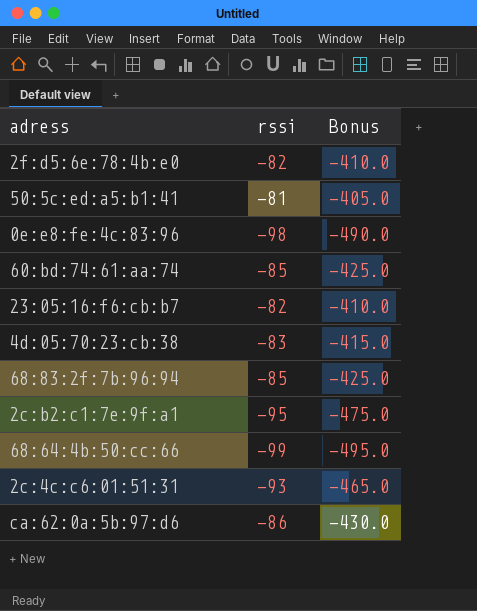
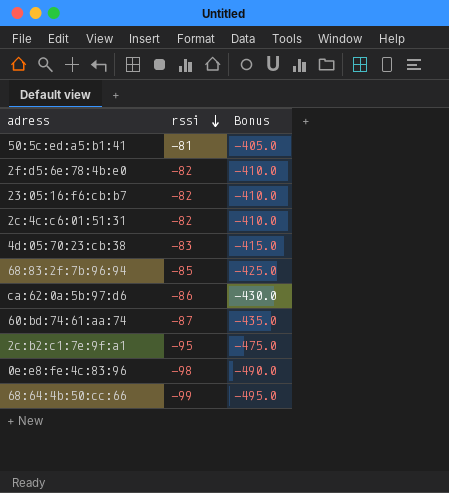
row order: none -> rssi descending
2c:4c:c6:01:51:31 | rssi: -93 -> -82
2c:4c:c6:01:51:31 | Bonus: -465.0 -> -410.0
60:bd:74:61:aa:74 | rssi: -85 -> -87
60:bd:74:61:aa:74 | Bonus: -425.0 -> -435.0

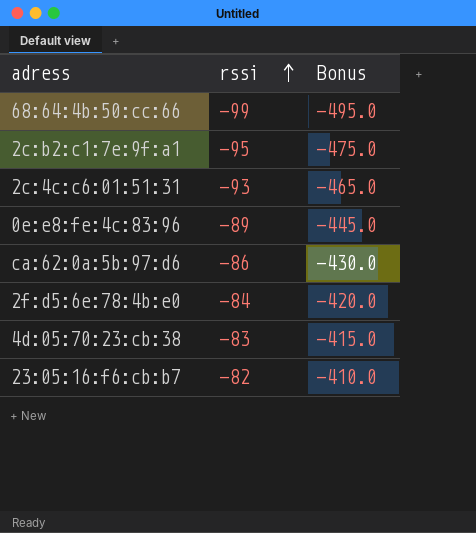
row order: rssi descending -> rssi ascending
row 50:5c:ed:a5:b1:41: -81 | -405.0 -> none
row 68:83:2f:7b:96:94: -85 | -425.0 -> none
row 60:bd:74:61:aa:74: -87 | -435.0 -> none
2c:4c:c6:01:51:31 | rssi: -82 -> -93
2c:4c:c6:01:51:31 | Bonus: -410.0 -> -465.0
0e:e8:fe:4c:83:96 | rssi: -98 -> -89
0e:e8:fe:4c:83:96 | Bonus: -490.0 -> -445.0
2f:d5:6e:78:4b:e0 | rssi: -82 -> -84
2f:d5:6e:78:4b:e0 | Bonus: -410.0 -> -420.0

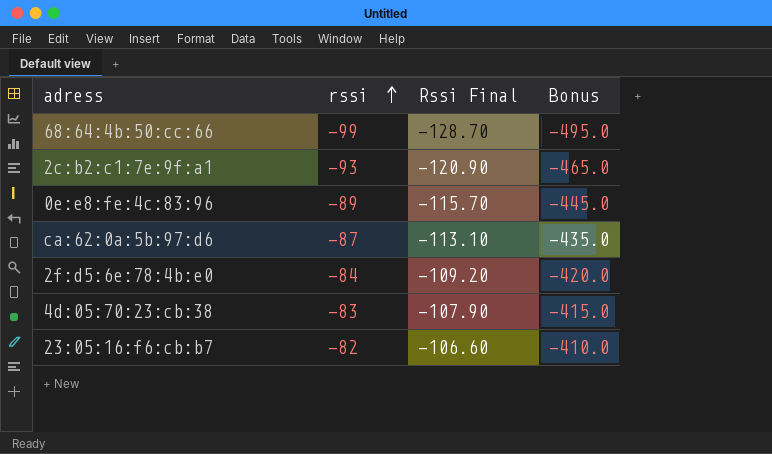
column Rssi Final | formula: none -> [rssi] * 1.3
row 2c:4c:c6:01:51:31: -93 | -465.0 -> none
2c:b2:c1:7e:9f:a1 | rssi: -95 -> -93
2c:b2:c1:7e:9f:a1 | Bonus: -475.0 -> -465.0
ca:62:0a:5b:97:d6 | rssi: -86 -> -87
ca:62:0a:5b:97:d6 | Bonus: -430.0 -> -435.0

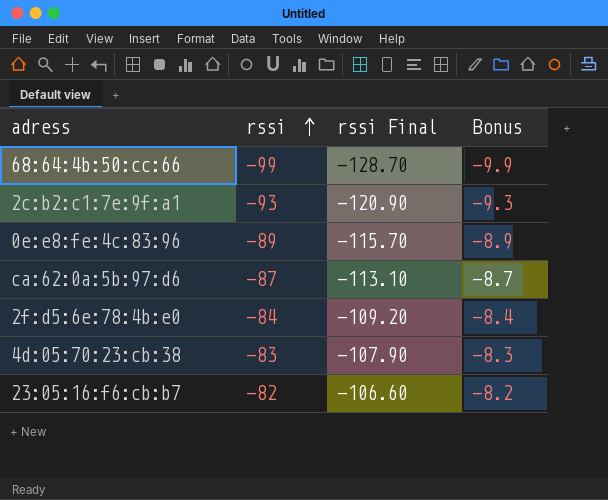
column name: Rssi Final -> rssi Final
column Bonus | formula: [rssi] * 5 -> [rssi] * 0.1

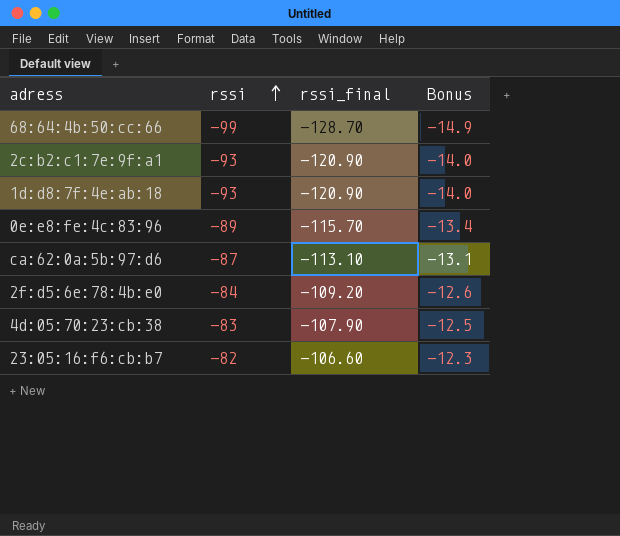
column name: rssi Final -> rssi_final
column Bonus | formula: [rssi] * 0.1 -> [rssi] * 0.15
row 1d:d8:7f:4e:ab:18: none -> -93 | -120.90 | -14.0

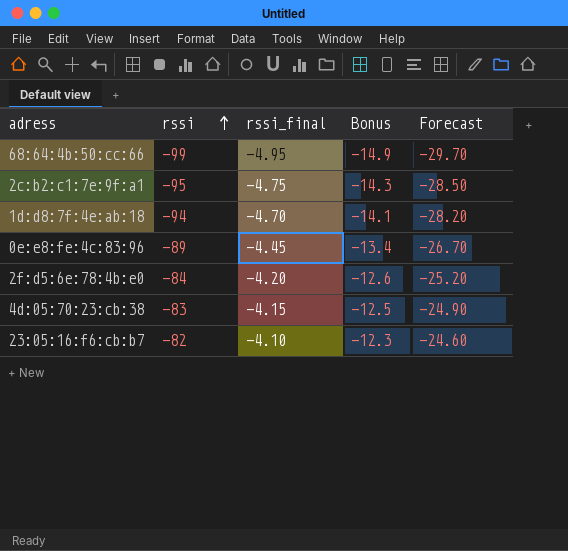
column rssi_final | formula: [rssi] * 1.3 -> [rssi] * 0.05
column Forecast | formula: none -> [rssi] * 0.3
row ca:62:0a:5b:97:d6: -87 | -113.10 | -13.1 -> none
2c:b2:c1:7e:9f:a1 | rssi: -93 -> -95
2c:b2:c1:7e:9f:a1 | Bonus: -14.0 -> -14.3
1d:d8:7f:4e:ab:18 | rssi: -93 -> -94
1d:d8:7f:4e:ab:18 | Bonus: -14.0 -> -14.1

